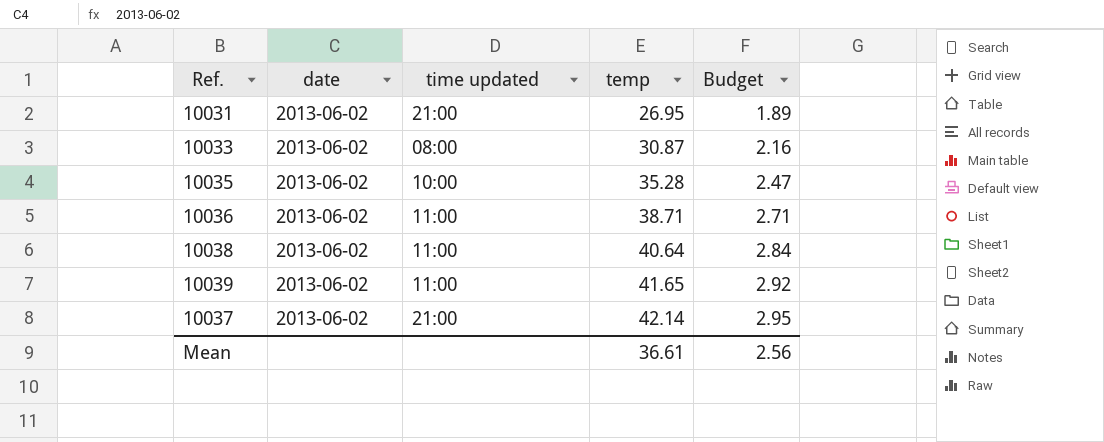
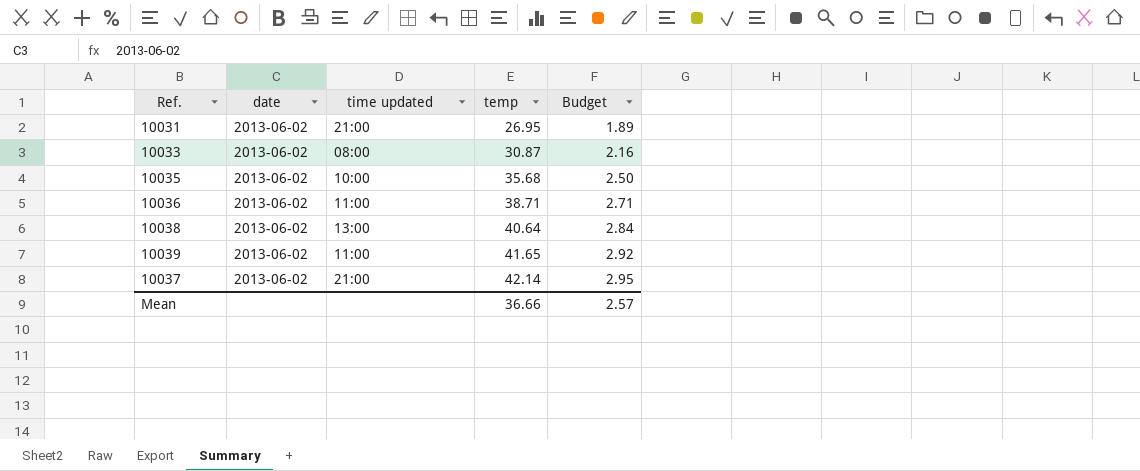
10035 | temp: 35.28 -> 35.68
10035 | Budget: 2.47 -> 2.50
10038 | time updated: 11:00 -> 13:00
Mean | temp: 36.61 -> 36.66
Mean | Budget: 2.56 -> 2.57

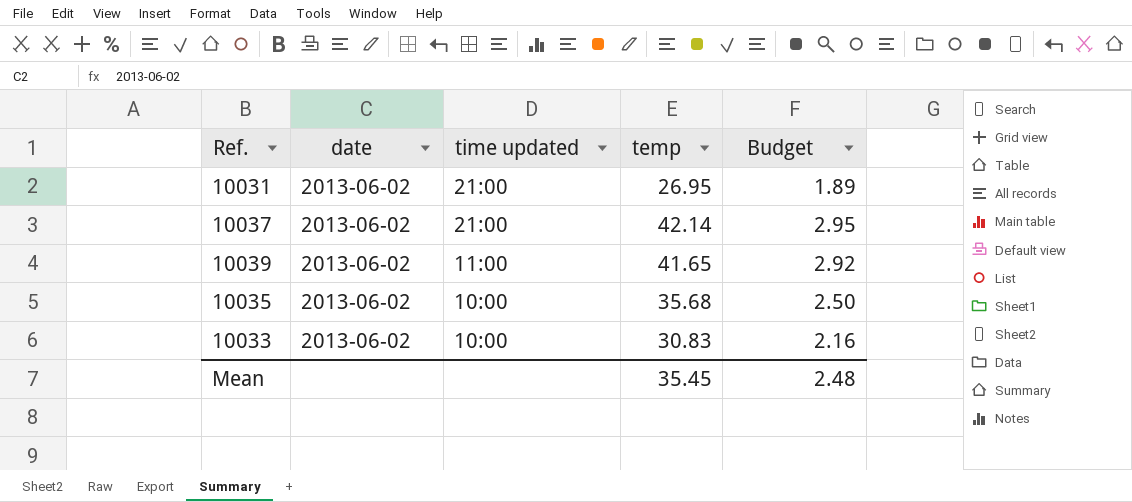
row order: temp ascending -> time updated descending
row 10036: 2013-06-02 | 11:00 | 38.71 | 2.71 -> none
row 10038: 2013-06-02 | 13:00 | 40.64 | 2.84 -> none
10033 | time updated: 08:00 -> 10:00
10033 | temp: 30.87 -> 30.83
Mean | temp: 36.66 -> 35.45
Mean | Budget: 2.57 -> 2.48

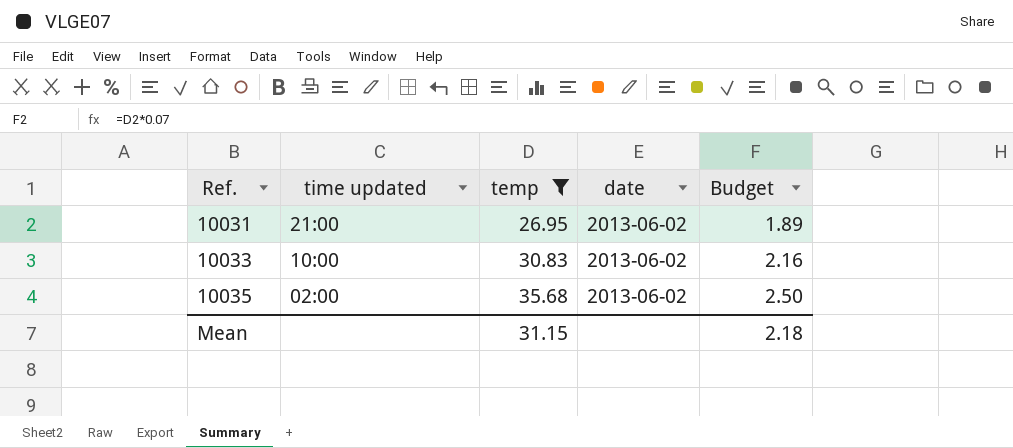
filter: none -> temp <= 35.68
row order: time updated descending -> Ref. ascending
column date | position: 2 -> 4
10035 | time updated: 10:00 -> 02:00
Mean | temp: 35.45 -> 31.15
Mean | Budget: 2.48 -> 2.18

